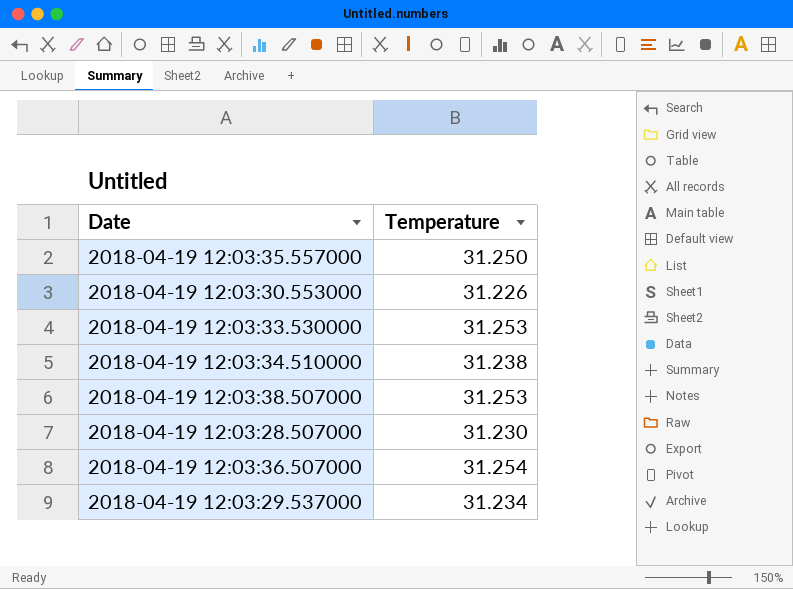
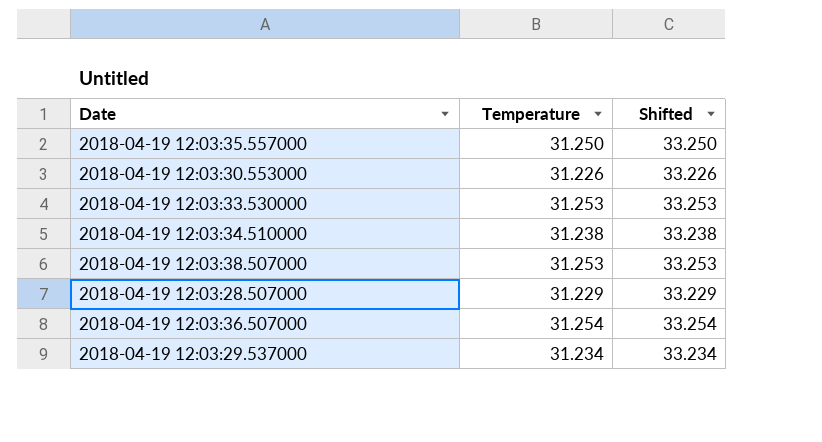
column Shifted | formula: none -> [Temperature] + 2
2018-04-19 12:03:28.507000 | Temperature: 31.230 -> 31.229

